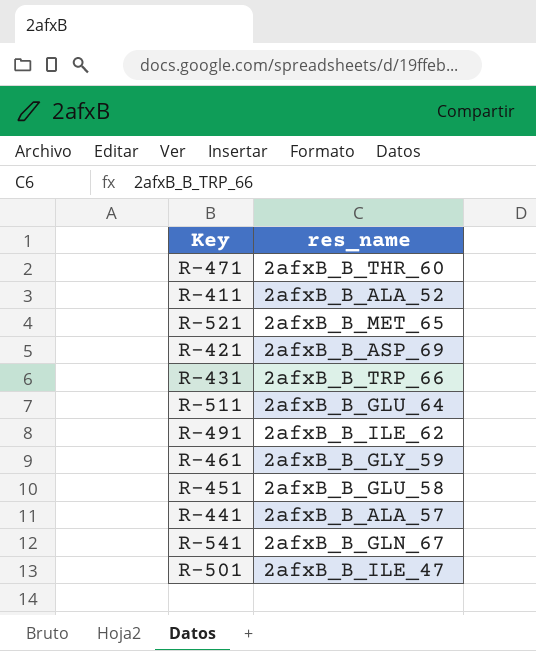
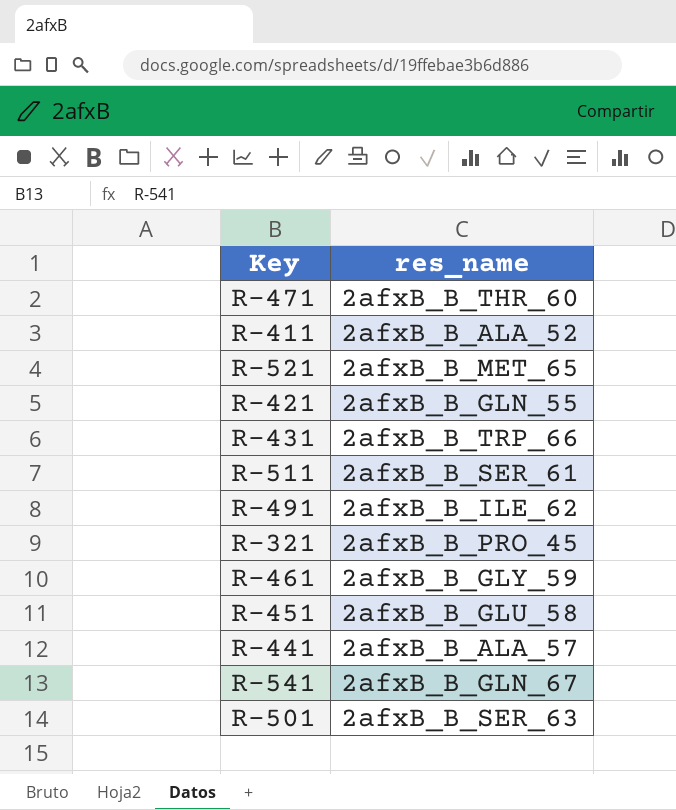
R-421 | res_name: 2afxB_B_ASP_69 -> 2afxB_B_GLN_55
R-511 | res_name: 2afxB_B_GLU_64 -> 2afxB_B_SER_61
row R-321: none -> 2afxB_B_PRO_45
R-501 | res_name: 2afxB_B_ILE_47 -> 2afxB_B_SER_63

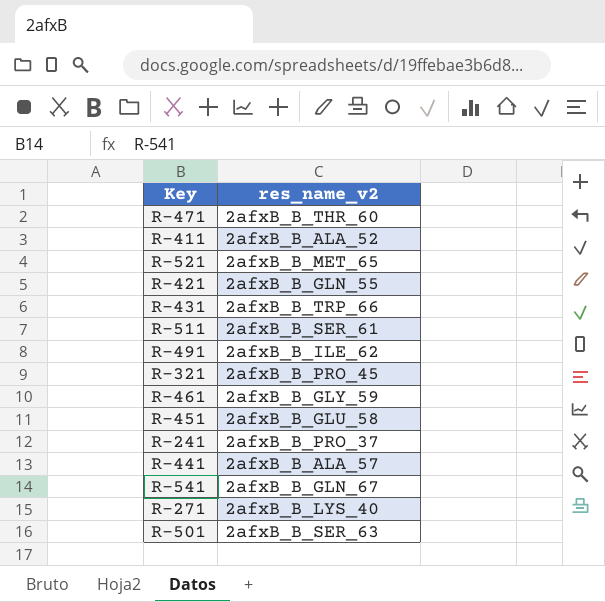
column name: res_name -> res_name_v2
row R-241: none -> 2afxB_B_PRO_37
row R-271: none -> 2afxB_B_LYS_40

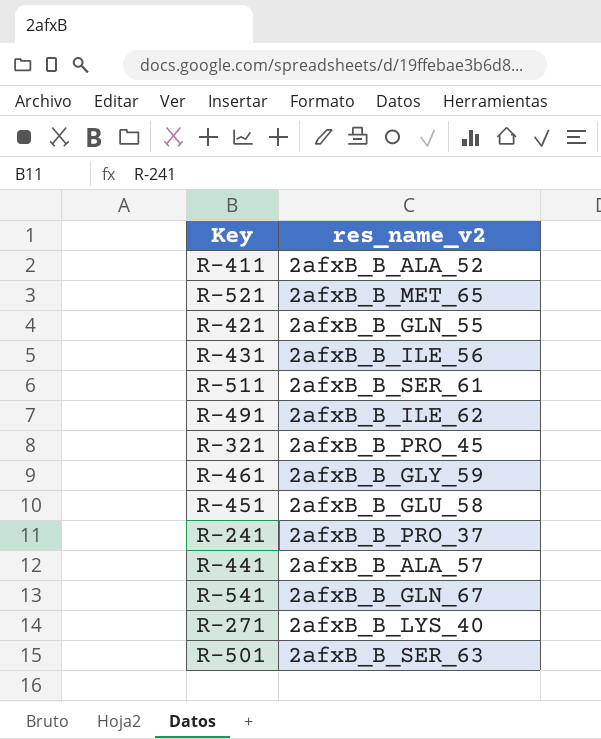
row R-471: 2afxB_B_THR_60 -> none
R-431 | res_name_v2: 2afxB_B_TRP_66 -> 2afxB_B_ILE_56

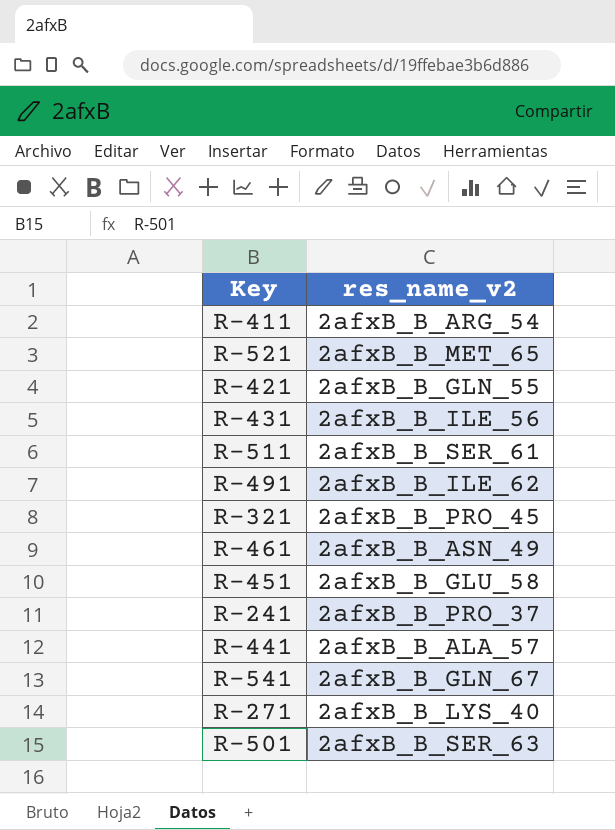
R-411 | res_name_v2: 2afxB_B_ALA_52 -> 2afxB_B_ARG_54
R-461 | res_name_v2: 2afxB_B_GLY_59 -> 2afxB_B_ASN_49

